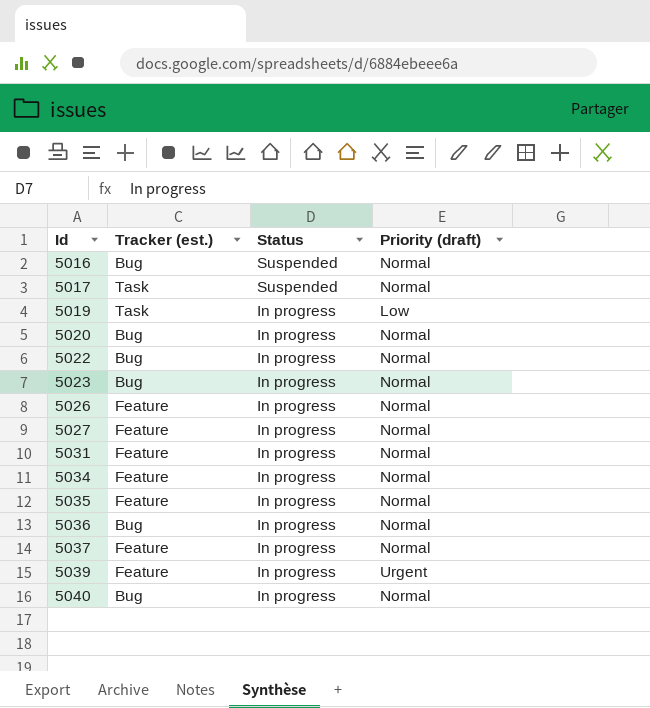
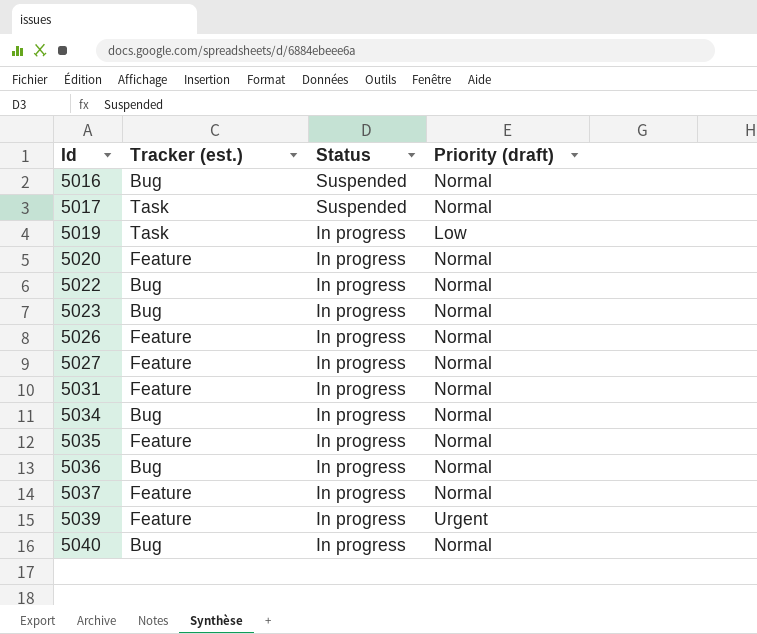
5020 | Tracker (est.): Bug -> Feature
5034 | Tracker (est.): Feature -> Bug

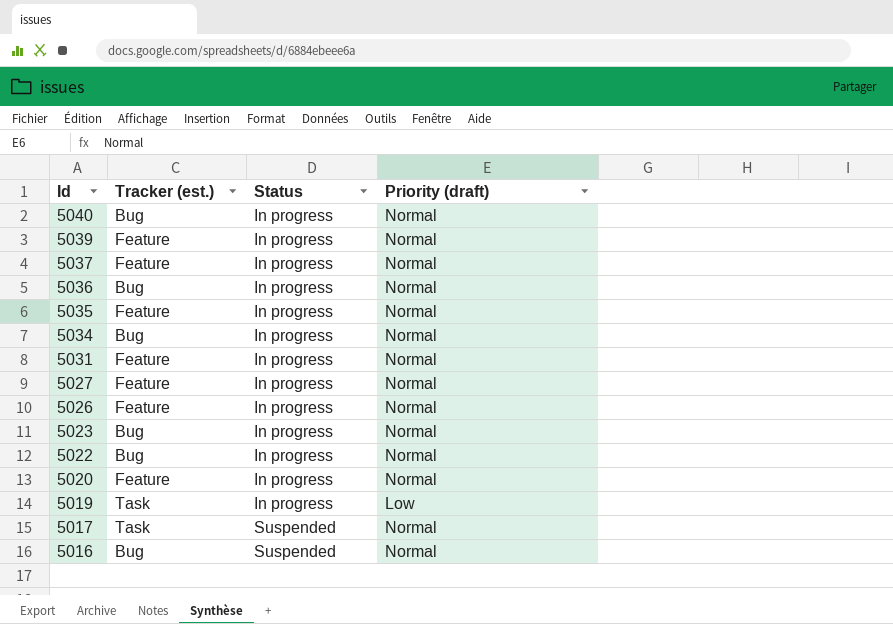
row order: Id ascending -> Id descending
5039 | Priority (draft): Urgent -> Normal

